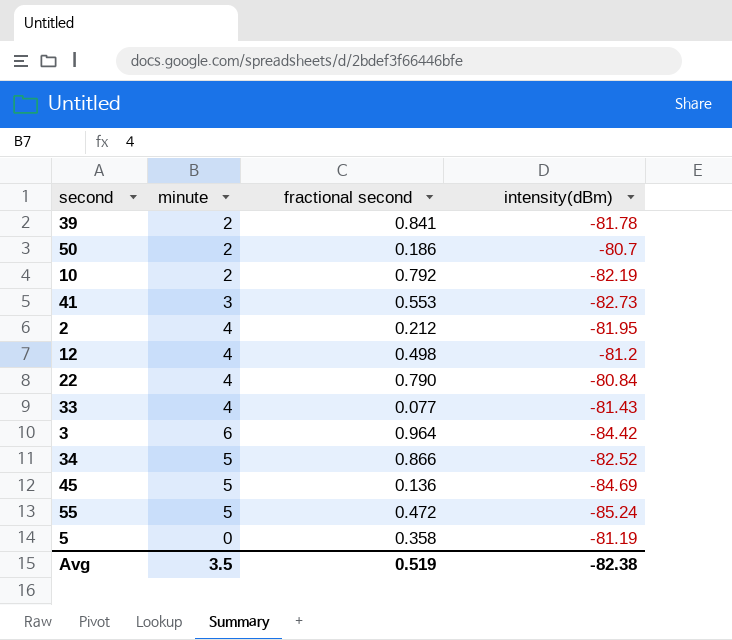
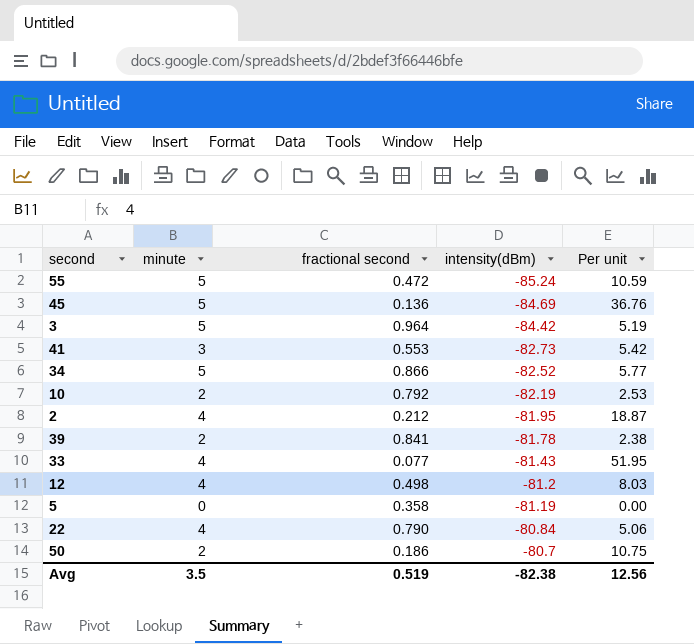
row order: none -> intensity(dBm) ascending
column Per unit | formula: none -> [minute] / [fractional second]
3 | minute: 6 -> 5

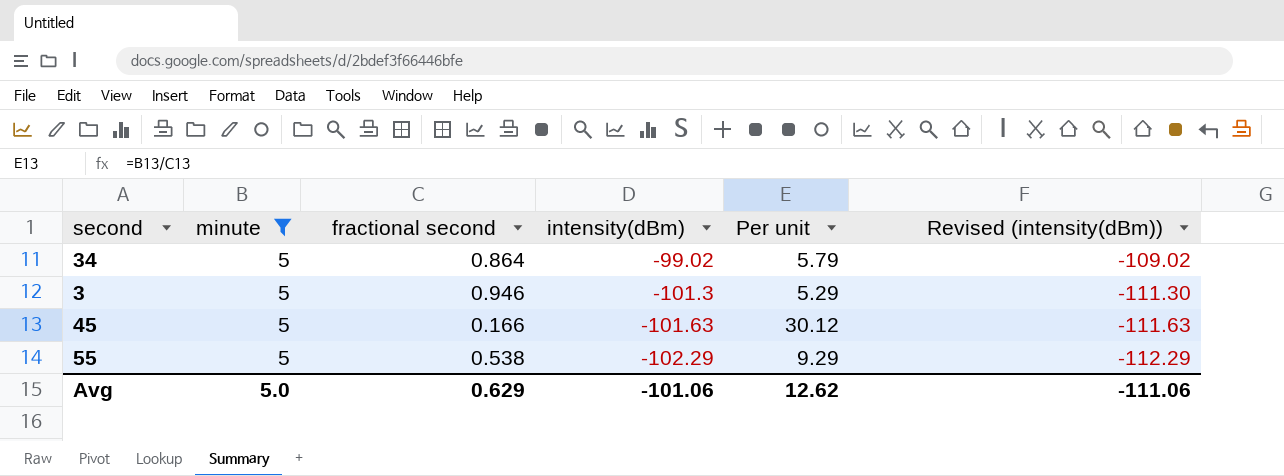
filter: none -> minute = 5
row order: intensity(dBm) ascending -> intensity(dBm) descending
column Revised (intensity(dBm)) | formula: none -> [intensity(dBm)] - 10
34 | fractional second: 0.866 -> 0.864
34 | intensity(dBm): -82.52 -> -99.02
34 | Per unit: 5.77 -> 5.79
3 | fractional second: 0.964 -> 0.946
3 | intensity(dBm): -84.42 -> -101.3
3 | Per unit: 5.19 -> 5.29
45 | fractional second: 0.136 -> 0.166
45 | intensity(dBm): -84.69 -> -101.63
45 | Per unit: 36.76 -> 30.12
55 | fractional second: 0.472 -> 0.538
55 | intensity(dBm): -85.24 -> -102.29
55 | Per unit: 10.59 -> 9.29
Avg | minute: 3.5 -> 5.0
Avg | fractional second: 0.519 -> 0.629
Avg | intensity(dBm): -82.38 -> -101.06
Avg | Per unit: 12.56 -> 12.62

